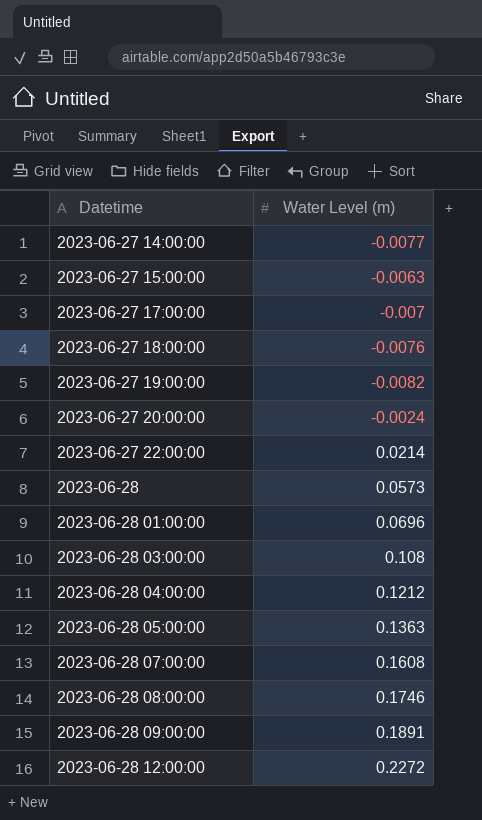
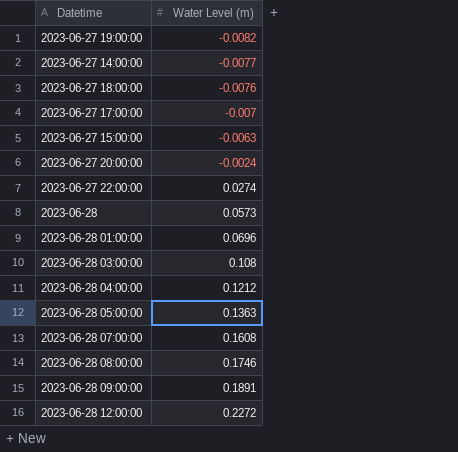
row order: Datetime ascending -> Water Level (m) ascending
2023-06-27 22:00:00 | Water Level (m): 0.0214 -> 0.0274

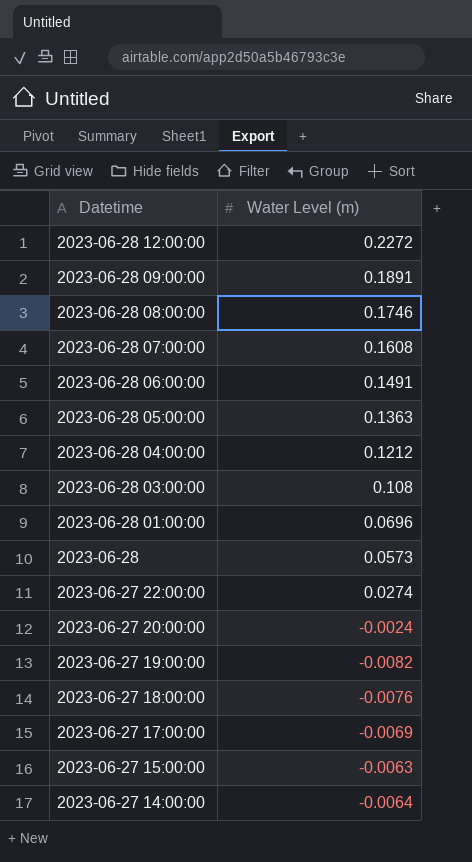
row order: Water Level (m) ascending -> Datetime descending
row 2023-06-28 06:00:00: none -> 0.1491
2023-06-27 17:00:00 | Water Level (m): -0.007 -> -0.0069
2023-06-27 14:00:00 | Water Level (m): -0.0077 -> -0.0064

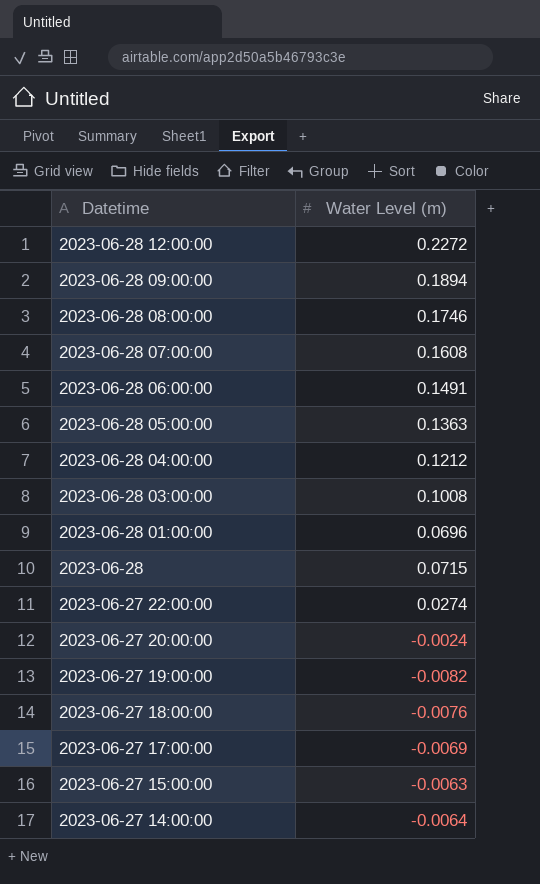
2023-06-28 09:00:00 | Water Level (m): 0.1891 -> 0.1894
2023-06-28 03:00:00 | Water Level (m): 0.108 -> 0.1008
2023-06-28 | Water Level (m): 0.0573 -> 0.0715

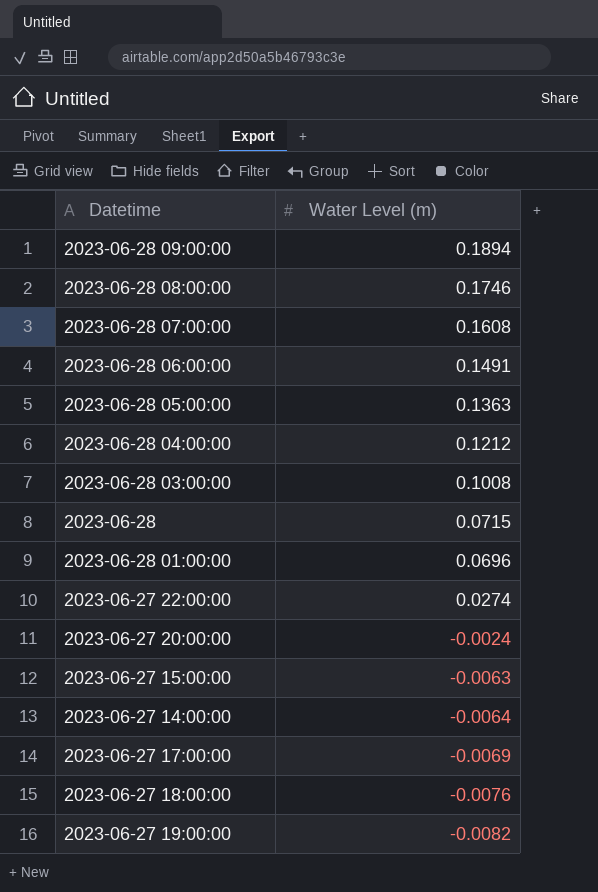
row order: Datetime descending -> Water Level (m) descending
row 2023-06-28 12:00:00: 0.2272 -> none

